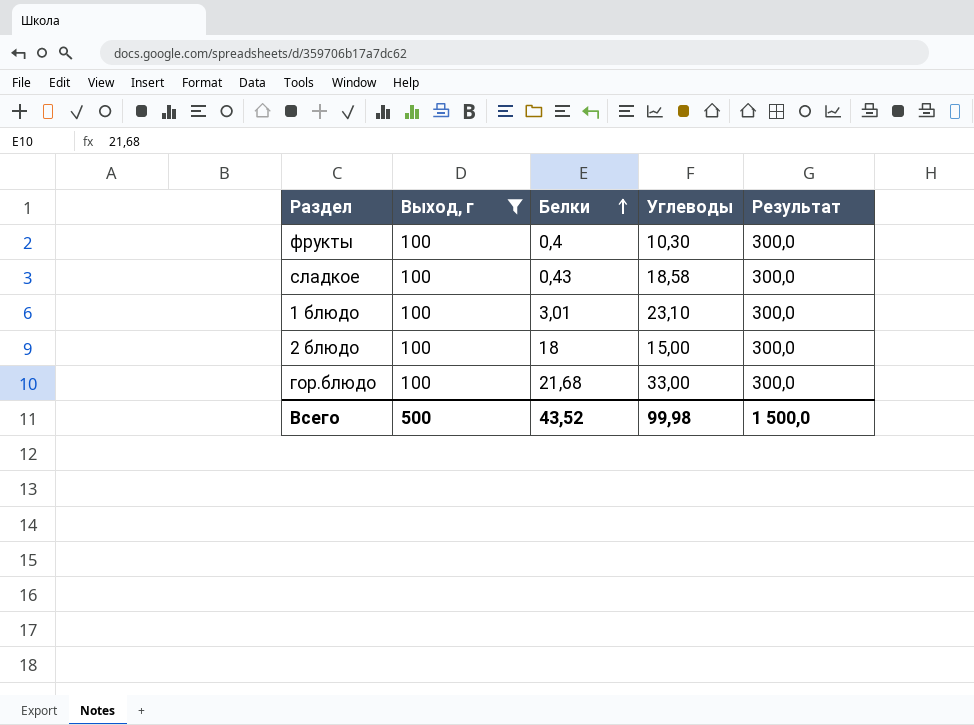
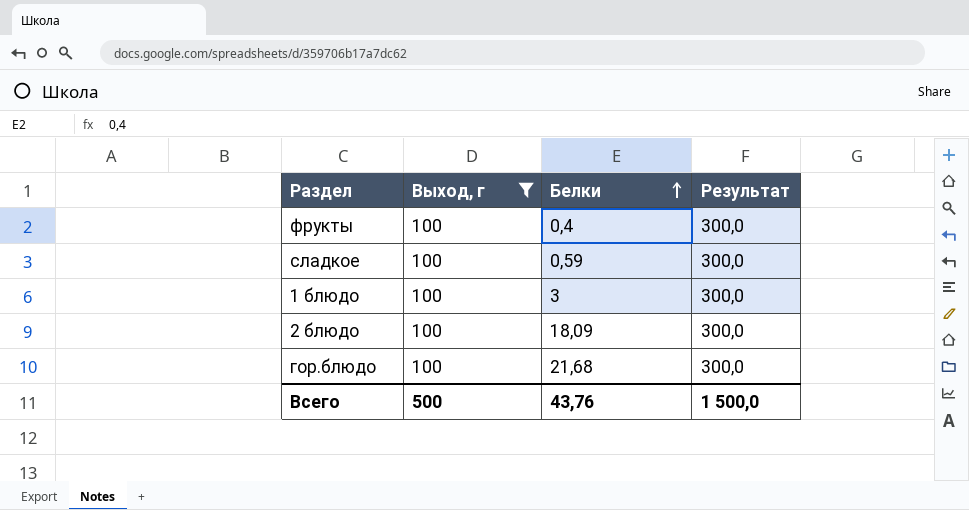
column Углеводы | position: 4 -> none
сладкое | Белки: 0,43 -> 0,59
1 блюдо | Белки: 3,01 -> 3
2 блюдо | Белки: 18 -> 18,09
Всего | Белки: 43,52 -> 43,76

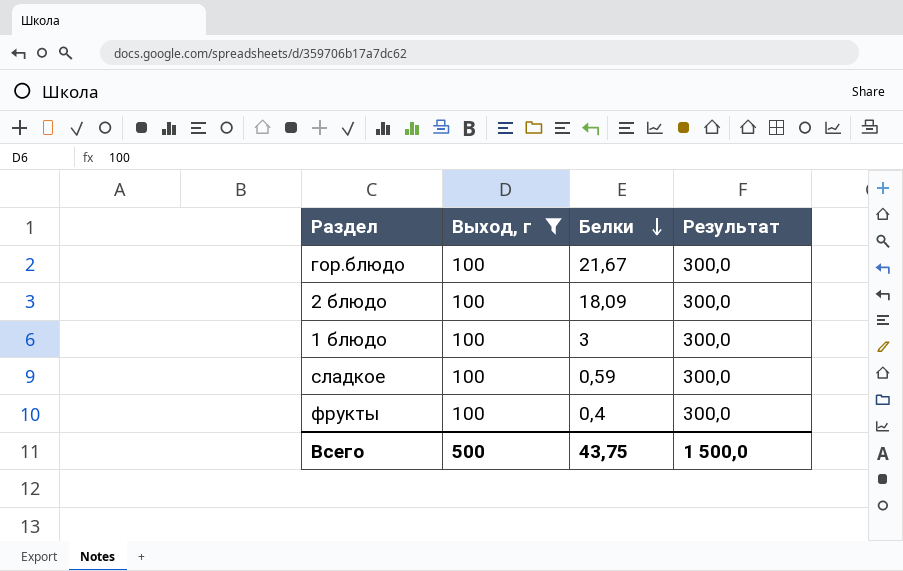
row order: Белки ascending -> Белки descending
гор.блюдо | Белки: 21,68 -> 21,67
Всего | Белки: 43,76 -> 43,75

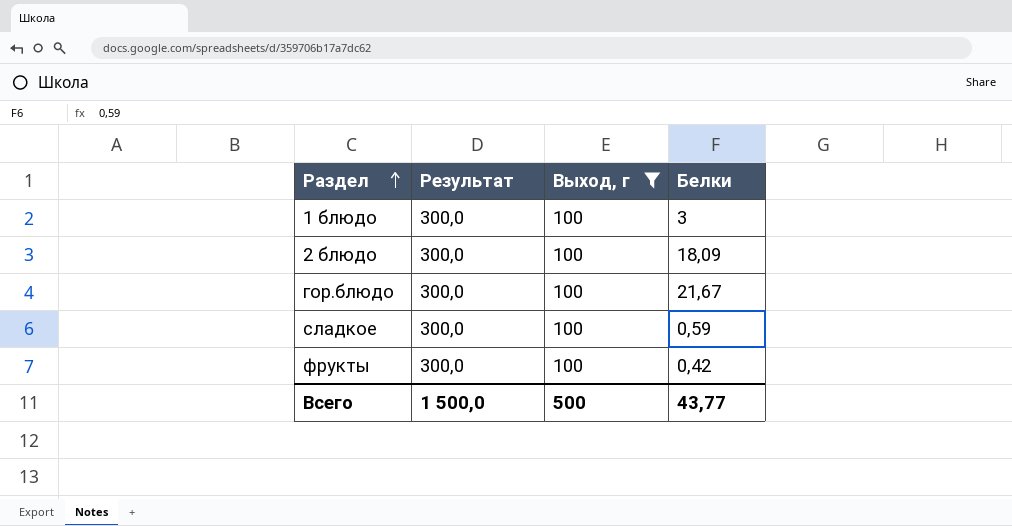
row order: Белки descending -> Раздел ascending
column Результат | position: 4 -> 2
фрукты | Белки: 0,4 -> 0,42
Всего | Белки: 43,75 -> 43,77

